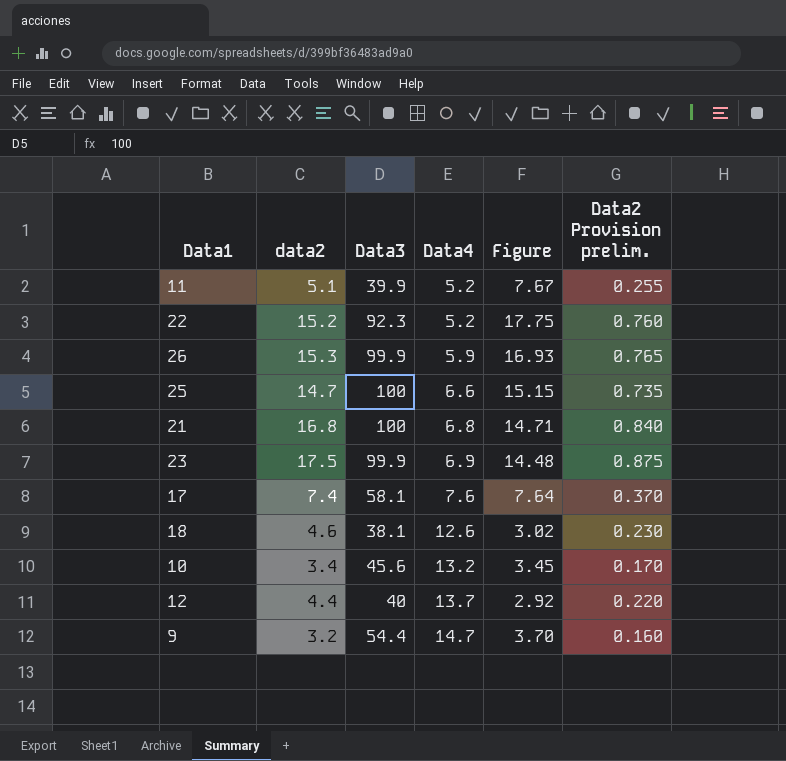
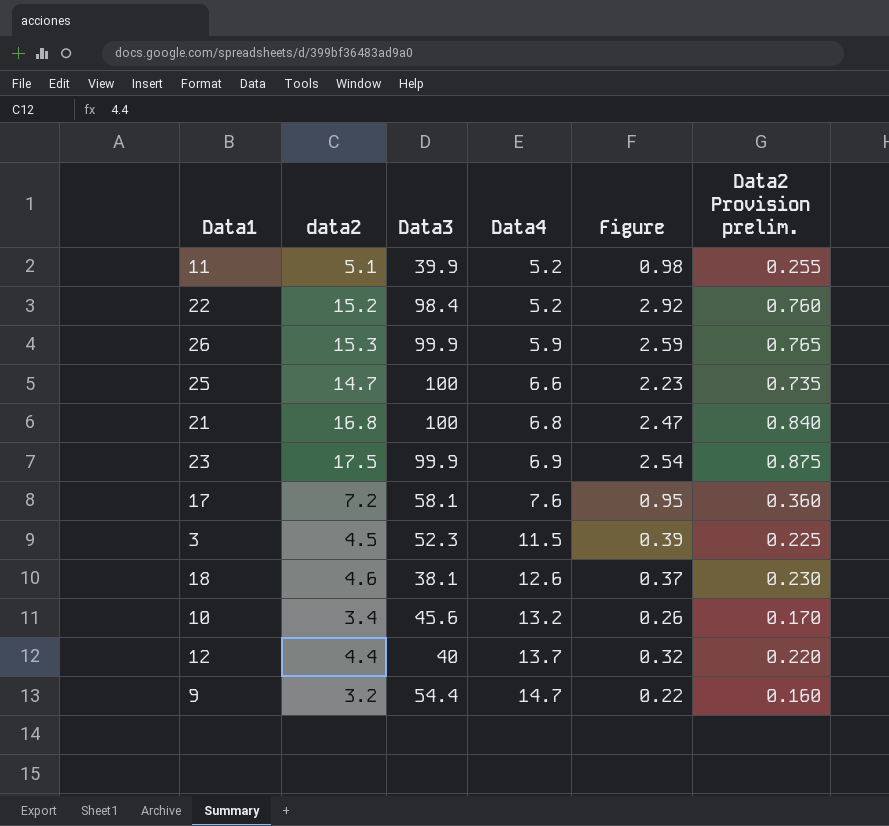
column Figure | formula: [Data3] / [Data4] -> [data2] / [Data4]
22 | Data3: 92.3 -> 98.4
17 | data2: 7.4 -> 7.2
17 | Data2 Provision prelim.: 0.370 -> 0.360
row 3: none -> 4.5 | 52.3 | 11.5 | 0.39 | 0.225

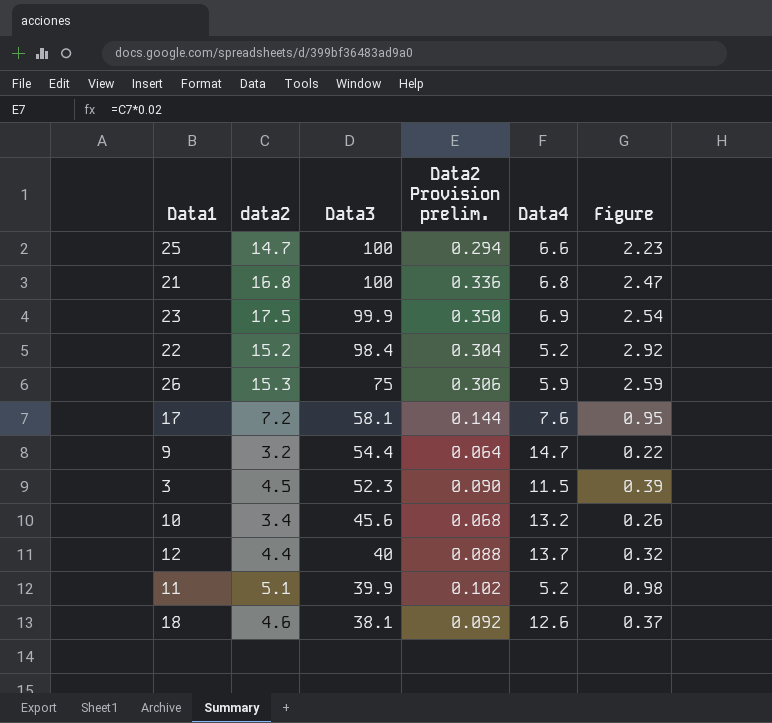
row order: Data4 ascending -> Data3 descending
column Data2 Provision prelim. | formula: [data2] * 0.05 -> [data2] * 0.02
column Data2 Provision prelim. | position: 6 -> 4
26 | Data3: 99.9 -> 75

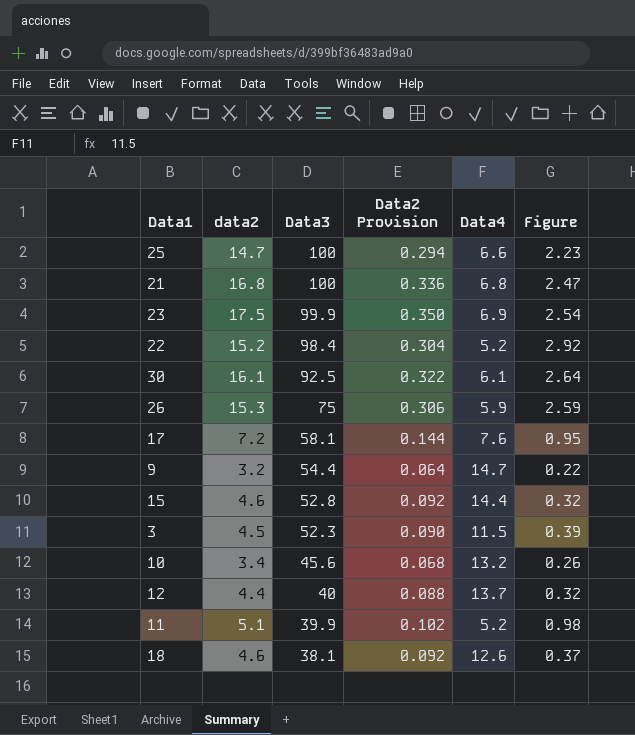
column name: Data2 Provision prelim. -> Data2 Provision
row 30: none -> 16.1 | 92.5 | 0.322 | 6.1 | 2.64
row 15: none -> 4.6 | 52.8 | 0.092 | 14.4 | 0.32

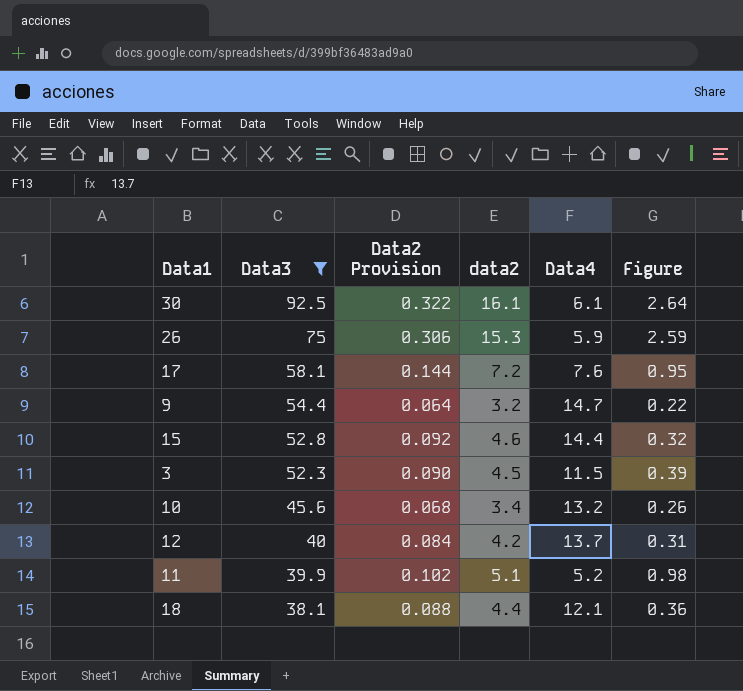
filter: none -> Data3 <= 92.5
column data2 | position: 2 -> 4
12 | Data2 Provision: 0.088 -> 0.084
12 | data2: 4.4 -> 4.2
12 | Figure: 0.32 -> 0.31
18 | Data2 Provision: 0.092 -> 0.088
18 | data2: 4.6 -> 4.4
18 | Data4: 12.6 -> 12.1
18 | Figure: 0.37 -> 0.36

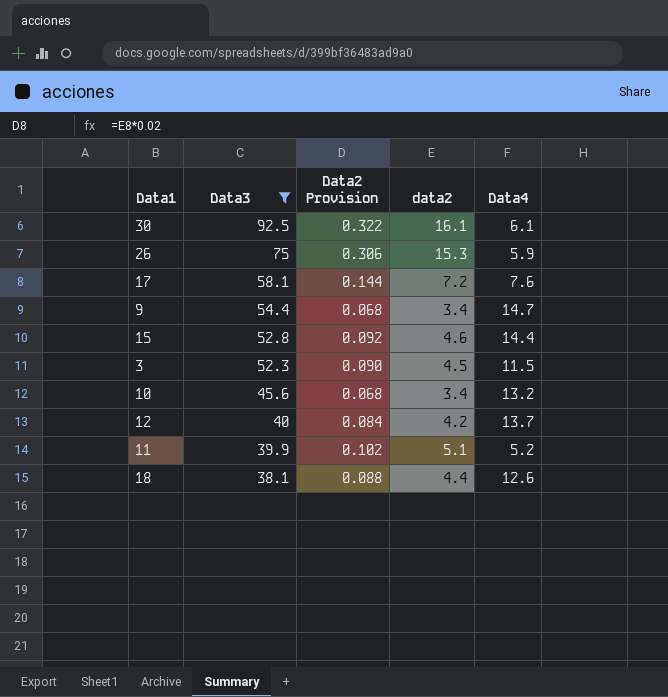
column Figure | formula: [data2] / [Data4] -> none
9 | Data2 Provision: 0.064 -> 0.068
9 | data2: 3.2 -> 3.4
18 | Data4: 12.1 -> 12.6

